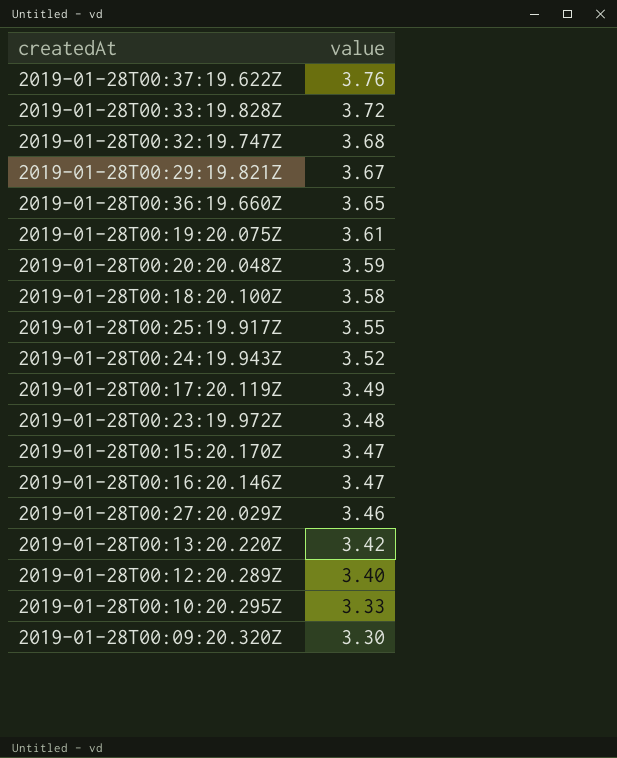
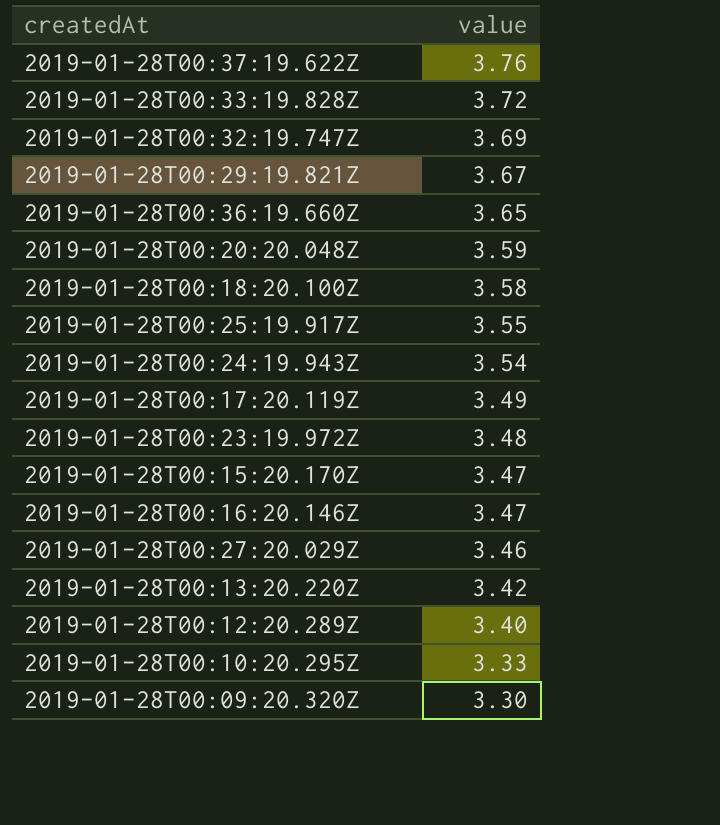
row 2019-01-28T00:19:20.075Z: 3.61 -> none
2019-01-28T00:32:19.747Z | value: 3.68 -> 3.69
2019-01-28T00:24:19.943Z | value: 3.52 -> 3.54

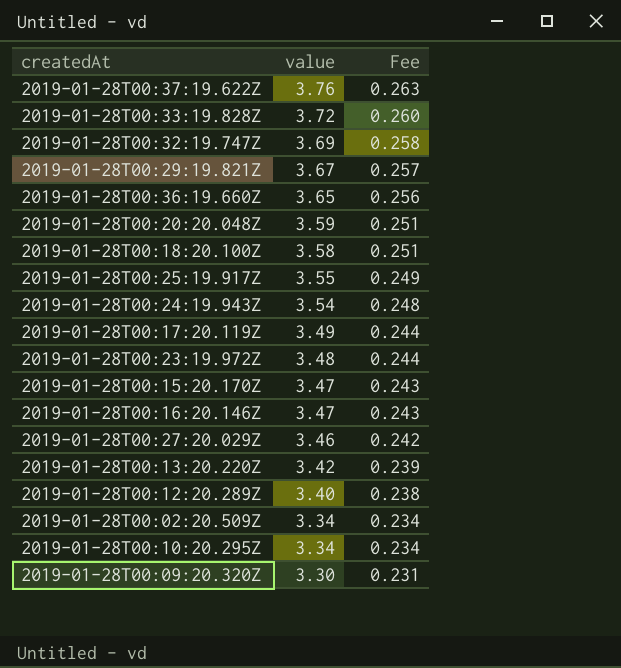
column Fee | formula: none -> [value] * 0.07
row 2019-01-28T00:02:20.509Z: none -> 3.34 | 0.234
2019-01-28T00:10:20.295Z | value: 3.33 -> 3.34

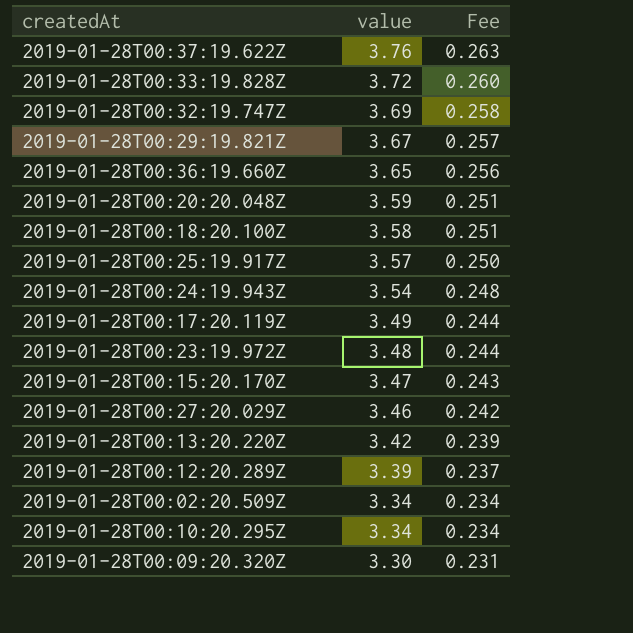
row 2019-01-28T00:16:20.146Z: 3.47 | 0.243 -> none
2019-01-28T00:25:19.917Z | value: 3.55 -> 3.57
2019-01-28T00:25:19.917Z | Fee: 0.249 -> 0.250
2019-01-28T00:12:20.289Z | value: 3.40 -> 3.39
2019-01-28T00:12:20.289Z | Fee: 0.238 -> 0.237

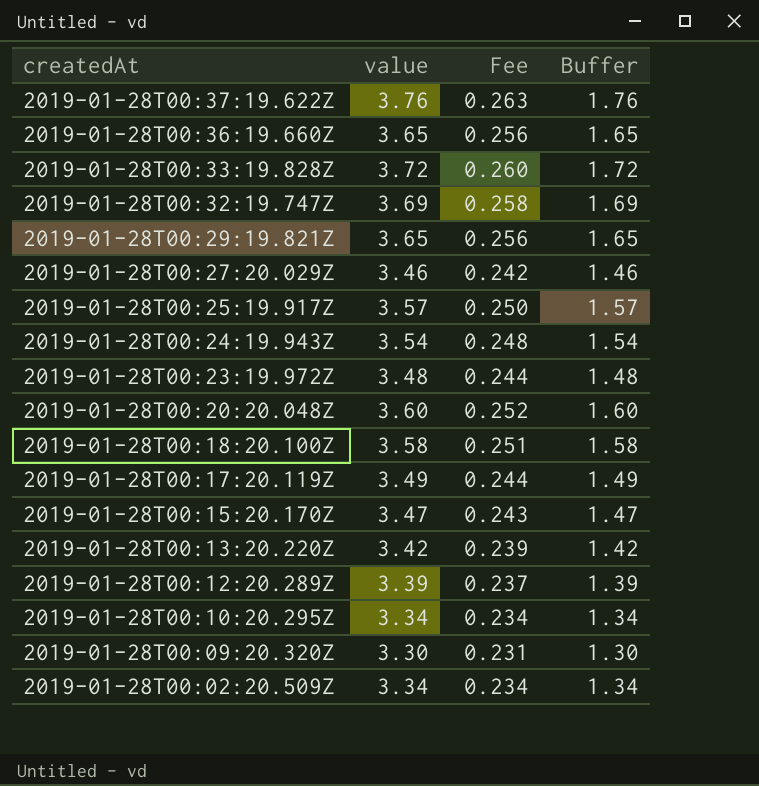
row order: value descending -> createdAt descending
column Buffer | formula: none -> [value] - 2
2019-01-28T00:29:19.821Z | value: 3.67 -> 3.65
2019-01-28T00:29:19.821Z | Fee: 0.257 -> 0.256
2019-01-28T00:20:20.048Z | value: 3.59 -> 3.60
2019-01-28T00:20:20.048Z | Fee: 0.251 -> 0.252

